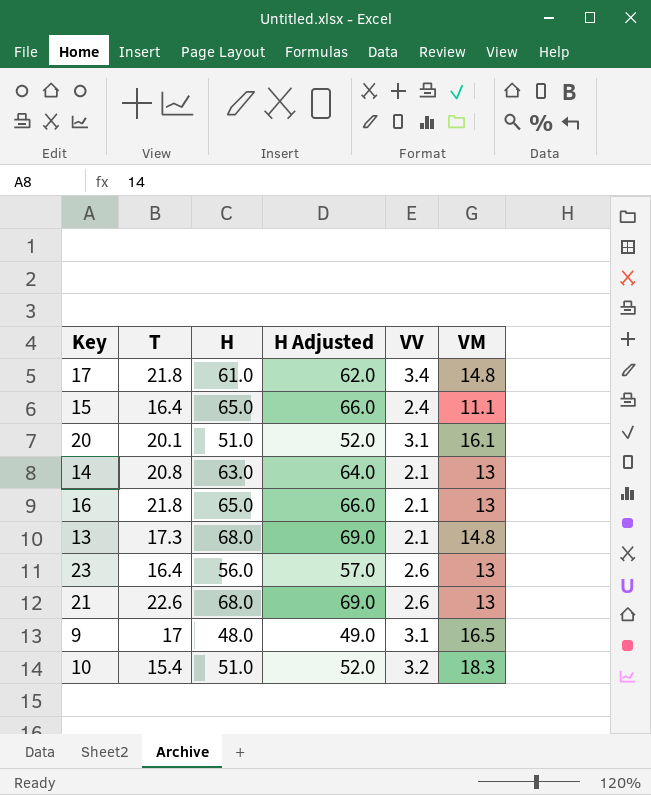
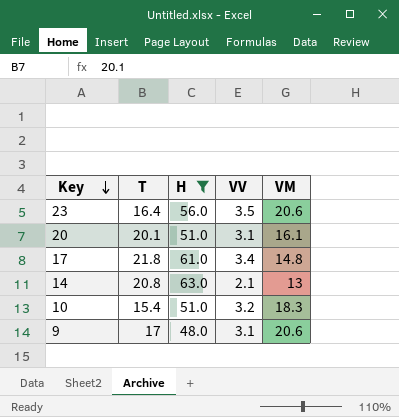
filter: none -> H <= 63.0
row order: none -> Key descending
column H Adjusted | formula: [H] + 1 -> none
23 | VV: 2.6 -> 3.5
23 | VM: 13 -> 20.6
9 | VM: 16.5 -> 20.6

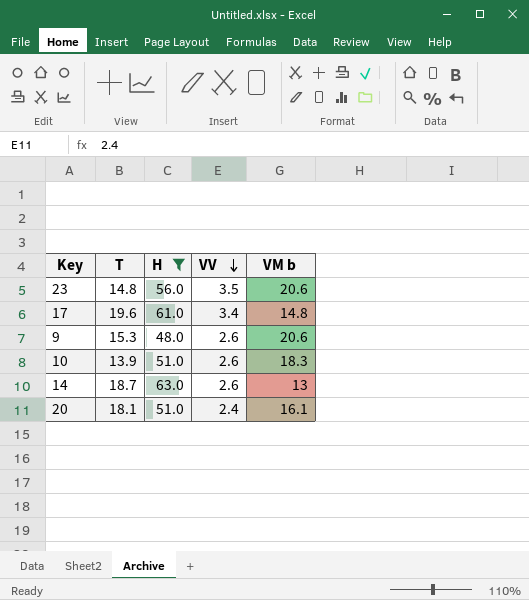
row order: Key descending -> VV descending
column name: VM -> VM b
23 | T: 16.4 -> 14.8
17 | T: 21.8 -> 19.6
9 | T: 17 -> 15.3
9 | VV: 3.1 -> 2.6
10 | T: 15.4 -> 13.9
10 | VV: 3.2 -> 2.6
14 | T: 20.8 -> 18.7
14 | VV: 2.1 -> 2.6
20 | T: 20.1 -> 18.1
20 | VV: 3.1 -> 2.4

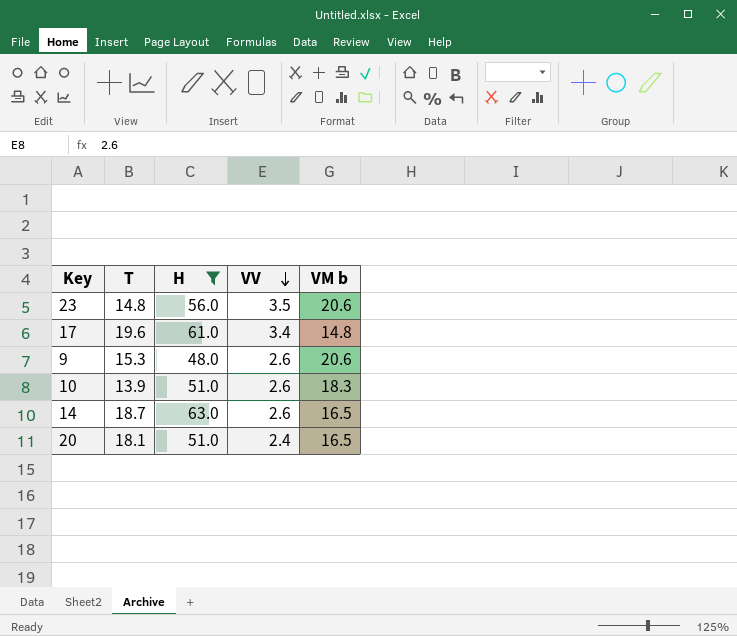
14 | VM b: 13 -> 16.5
20 | VM b: 16.1 -> 16.5

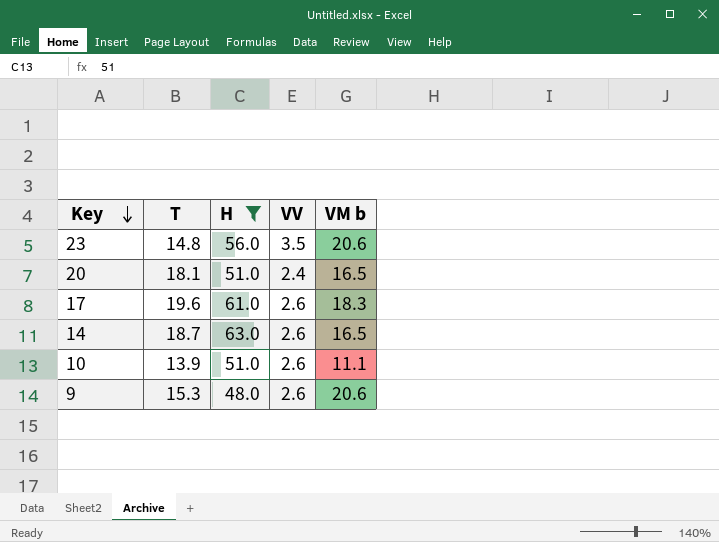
row order: VV descending -> Key descending
17 | VV: 3.4 -> 2.6
17 | VM b: 14.8 -> 18.3
10 | VM b: 18.3 -> 11.1

